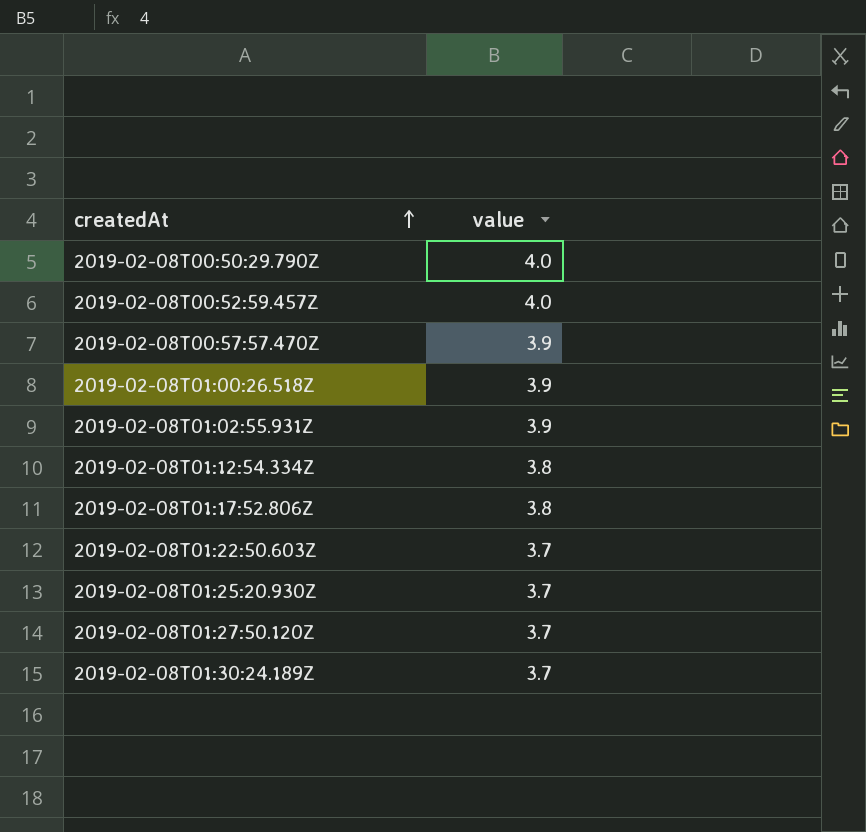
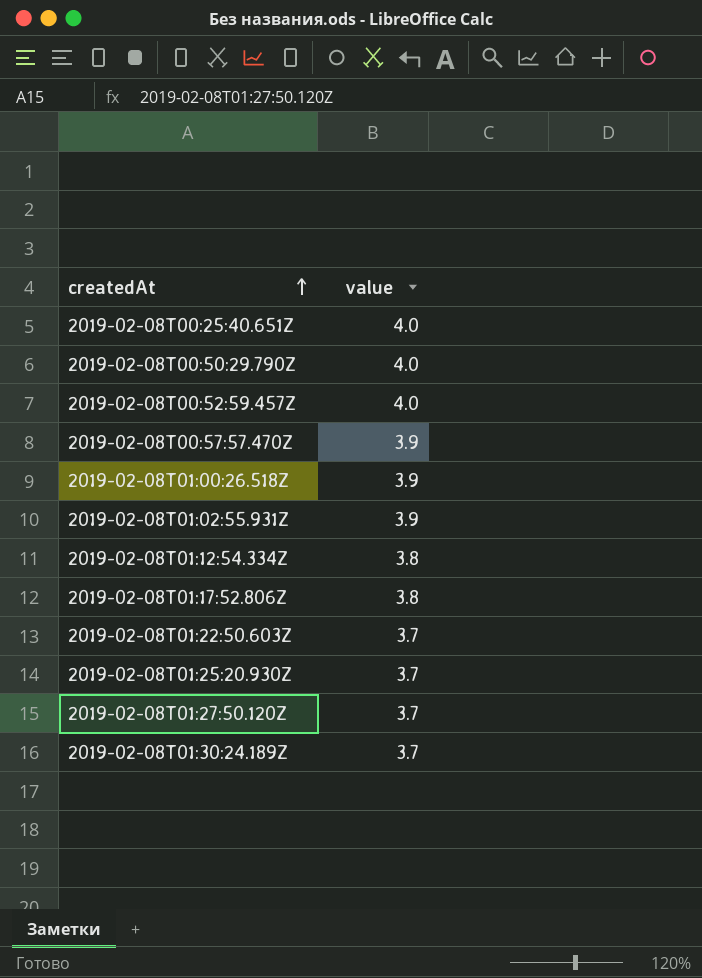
row 2019-02-08T00:25:40.651Z: none -> 4.0

